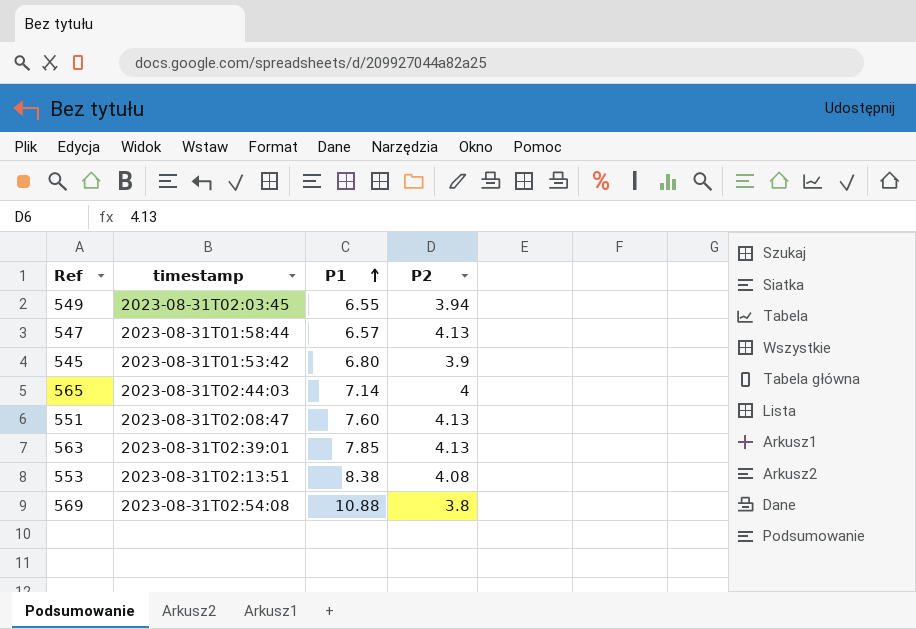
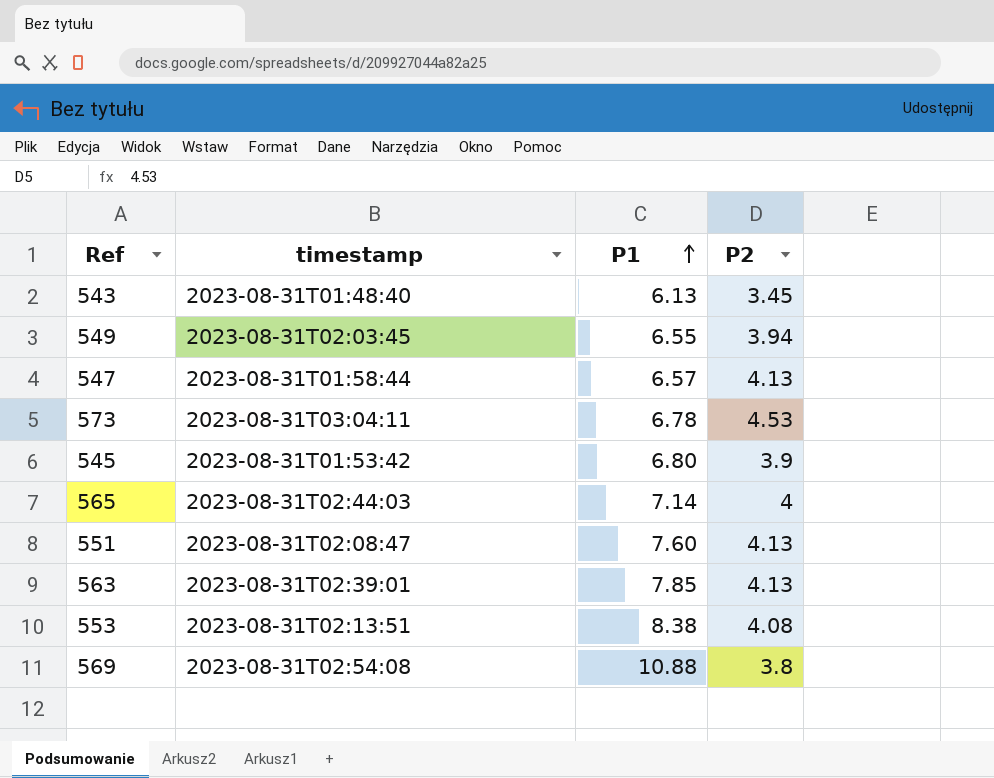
row 543: none -> 2023-08-31T01:48:40 | 6.13 | 3.45
row 573: none -> 2023-08-31T03:04:11 | 6.78 | 4.53

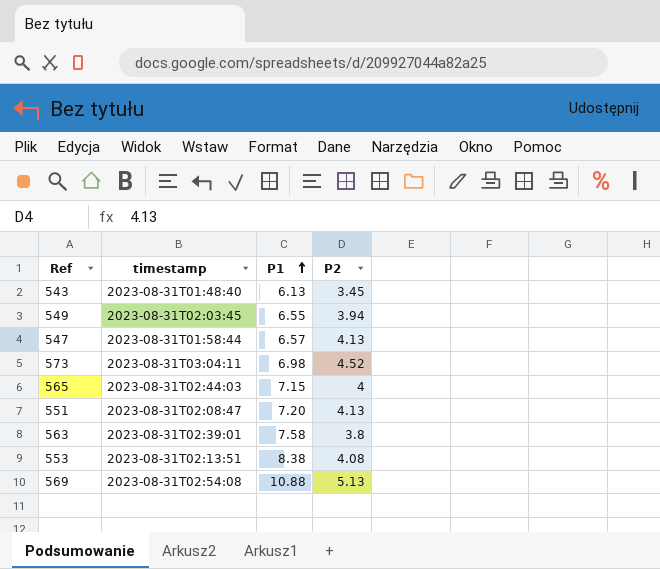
row 545: 2023-08-31T01:53:42 | 6.80 | 3.9 -> none
573 | P1: 6.78 -> 6.98
573 | P2: 4.53 -> 4.52
565 | P1: 7.14 -> 7.15
551 | P1: 7.60 -> 7.20
563 | P1: 7.85 -> 7.58
563 | P2: 4.13 -> 3.8
569 | P2: 3.8 -> 5.13

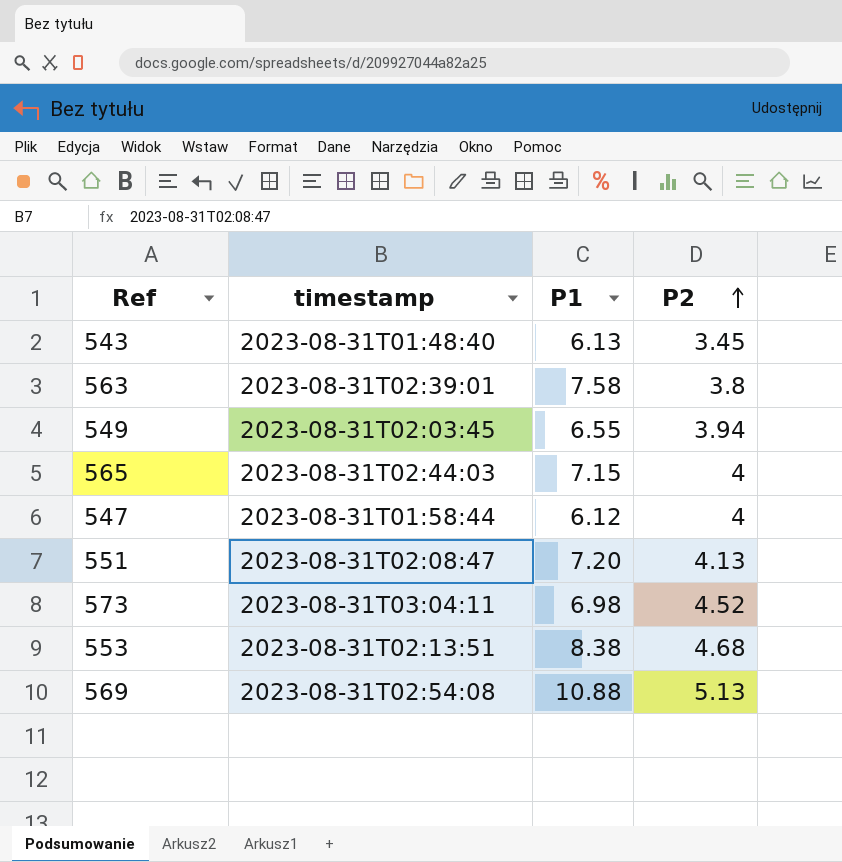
row order: P1 ascending -> P2 ascending
547 | P1: 6.57 -> 6.12
547 | P2: 4.13 -> 4
553 | P2: 4.08 -> 4.68

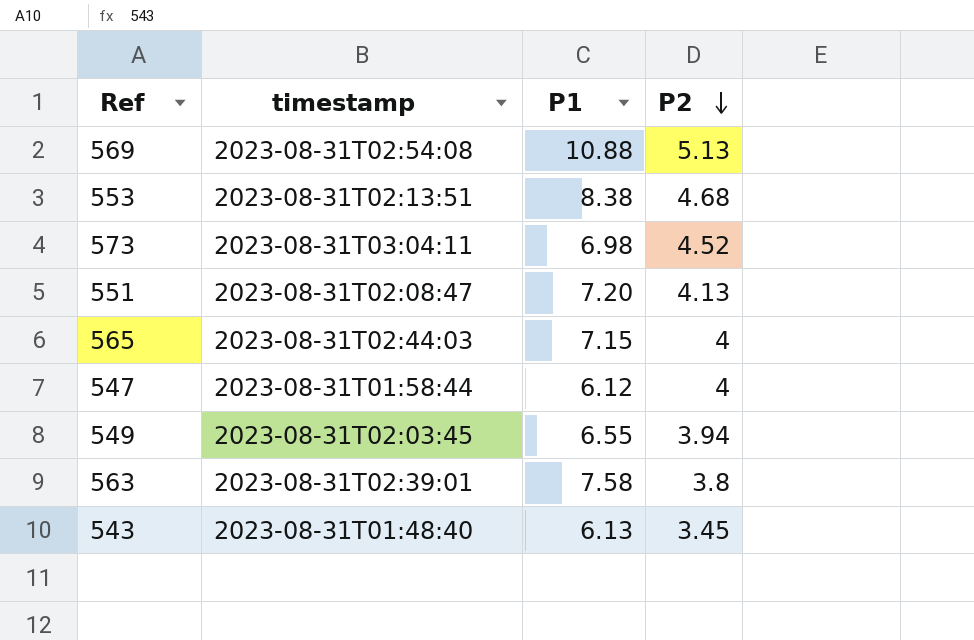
row order: P2 ascending -> P2 descending

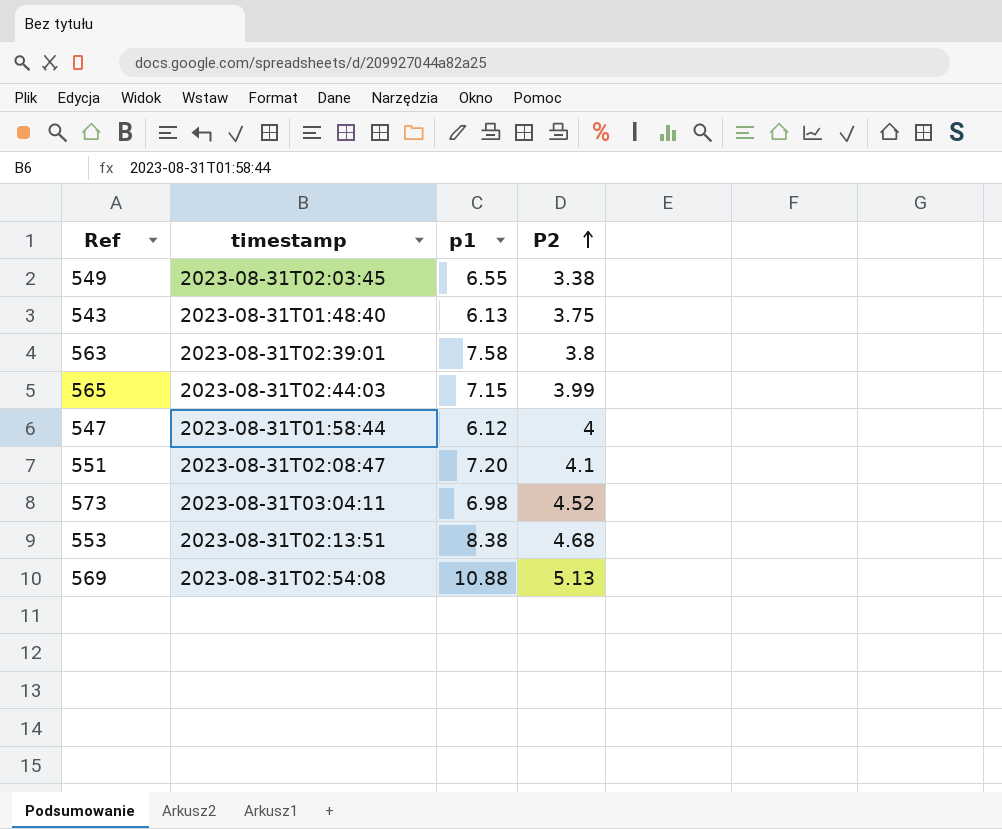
row order: P2 descending -> P2 ascending
column name: P1 -> p1
549 | P2: 3.94 -> 3.38
543 | P2: 3.45 -> 3.75
565 | P2: 4 -> 3.99
551 | P2: 4.13 -> 4.1

